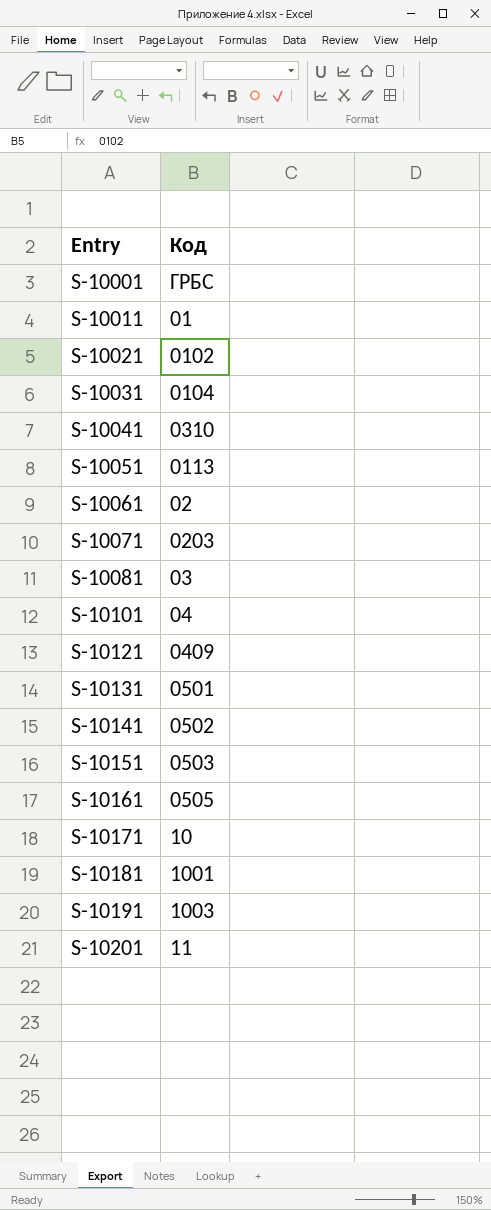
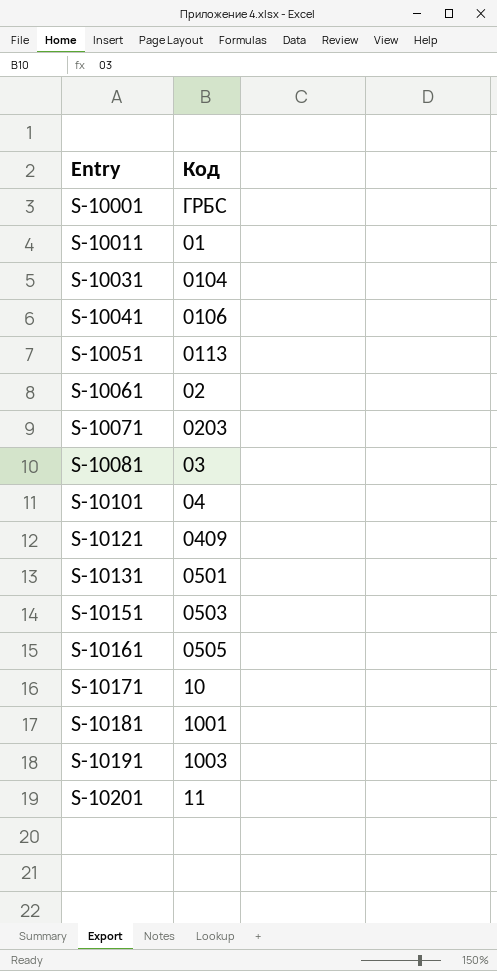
row S-10021: 0102 -> none
row S-10141: 0502 -> none
S-10041 | Код: 0310 -> 0106

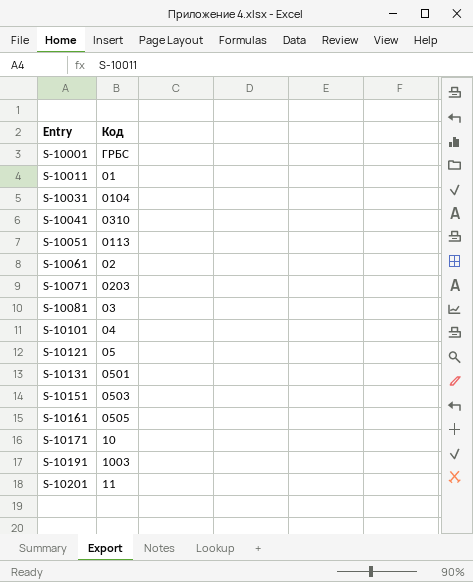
row S-10181: 1001 -> none
S-10041 | Код: 0106 -> 0310
S-10121 | Код: 0409 -> 05

